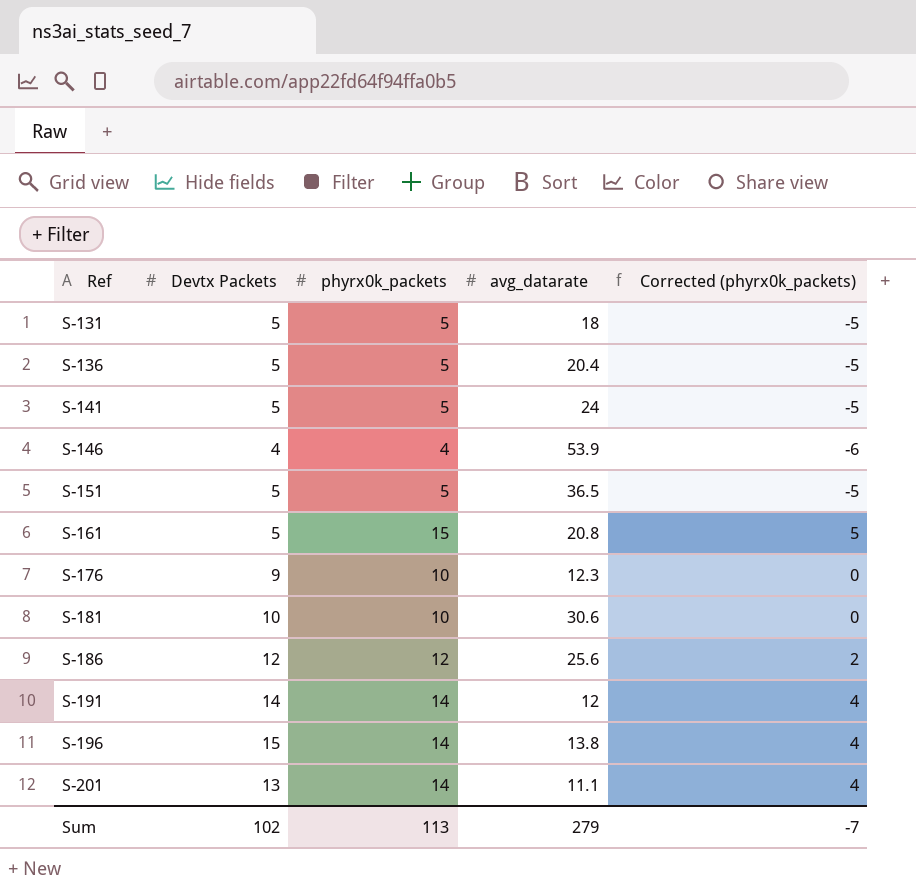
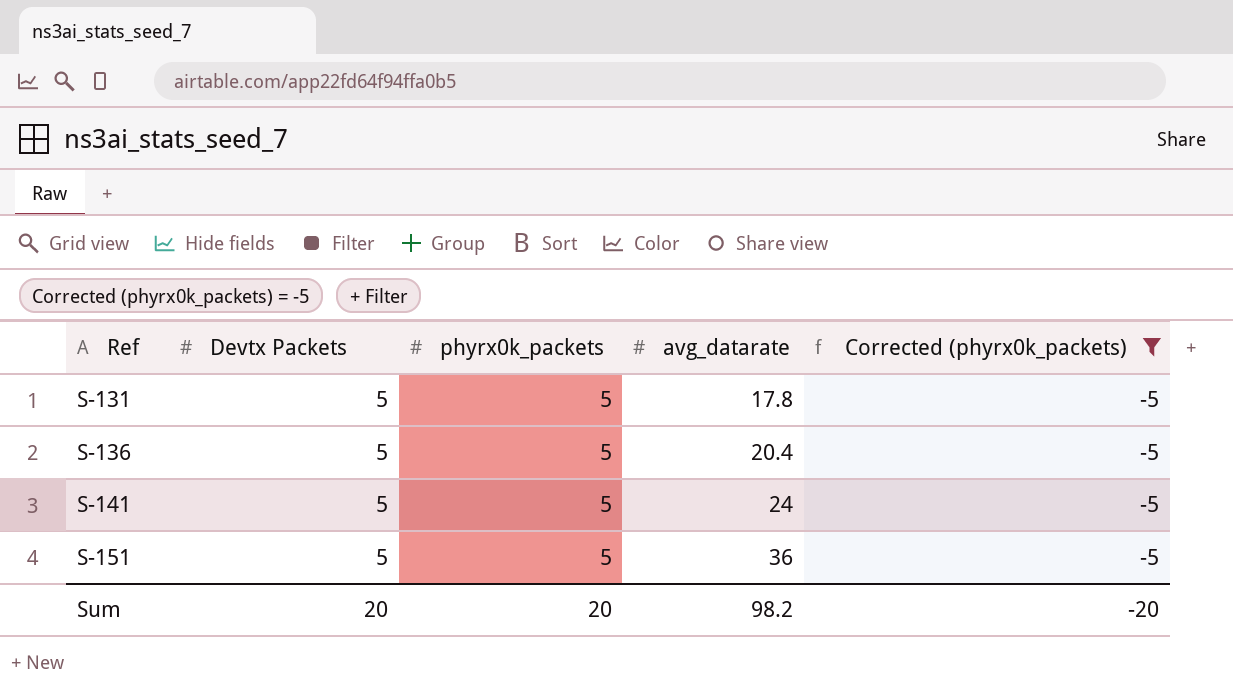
filter: none -> Corrected (phyrx0k_packets) = -5
S-131 | avg_datarate: 18 -> 17.8
S-151 | avg_datarate: 36.5 -> 36
Sum | Devtx Packets: 102 -> 20
Sum | phyrx0k_packets: 113 -> 20
Sum | avg_datarate: 279 -> 98.2
Sum | Corrected (phyrx0k_packets): -7 -> -20

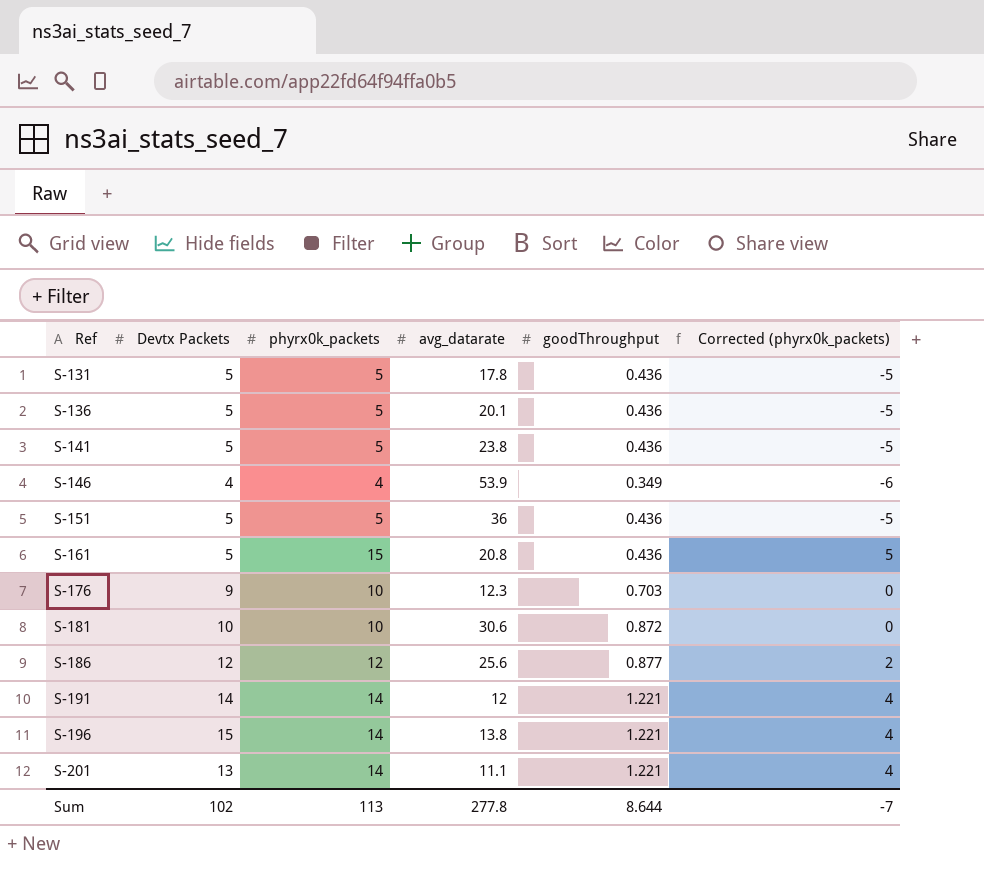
filter: Corrected (phyrx0k_packets) = -5 -> none
column goodThroughput | position: none -> 5
S-136 | avg_datarate: 20.4 -> 20.1
S-141 | avg_datarate: 24 -> 23.8
Sum | Devtx Packets: 20 -> 102
Sum | phyrx0k_packets: 20 -> 113
Sum | avg_datarate: 98.2 -> 277.8
Sum | Corrected (phyrx0k_packets): -20 -> -7

